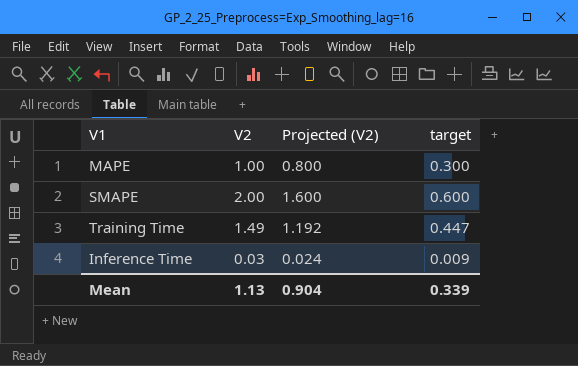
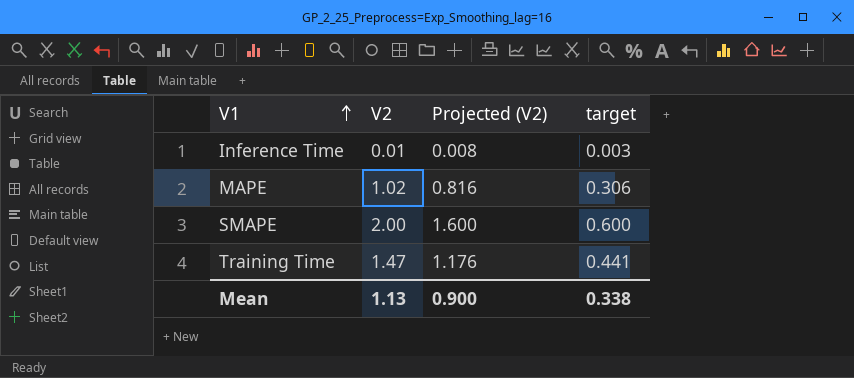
row order: none -> V1 ascending
Inference Time | V2: 0.03 -> 0.01
Inference Time | Projected (V2): 0.024 -> 0.008
Inference Time | target: 0.009 -> 0.003
MAPE | V2: 1.00 -> 1.02
MAPE | Projected (V2): 0.800 -> 0.816
MAPE | target: 0.300 -> 0.306
Training Time | V2: 1.49 -> 1.47
Training Time | Projected (V2): 1.192 -> 1.176
Training Time | target: 0.447 -> 0.441
Mean | Projected (V2): 0.904 -> 0.900
Mean | target: 0.339 -> 0.338

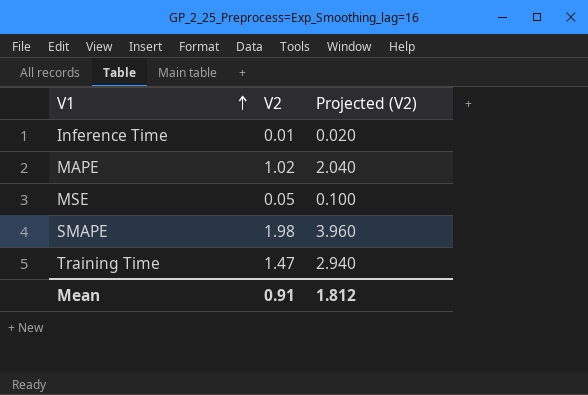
column target | formula: [V2] * 0.3 -> none
column Projected (V2) | formula: [V2] * 0.8 -> [V2] * 2
row MSE: none -> 0.05 | 0.100
SMAPE | V2: 2.00 -> 1.98
Mean | V2: 1.13 -> 0.91
Mean | Projected (V2): 0.900 -> 1.812

